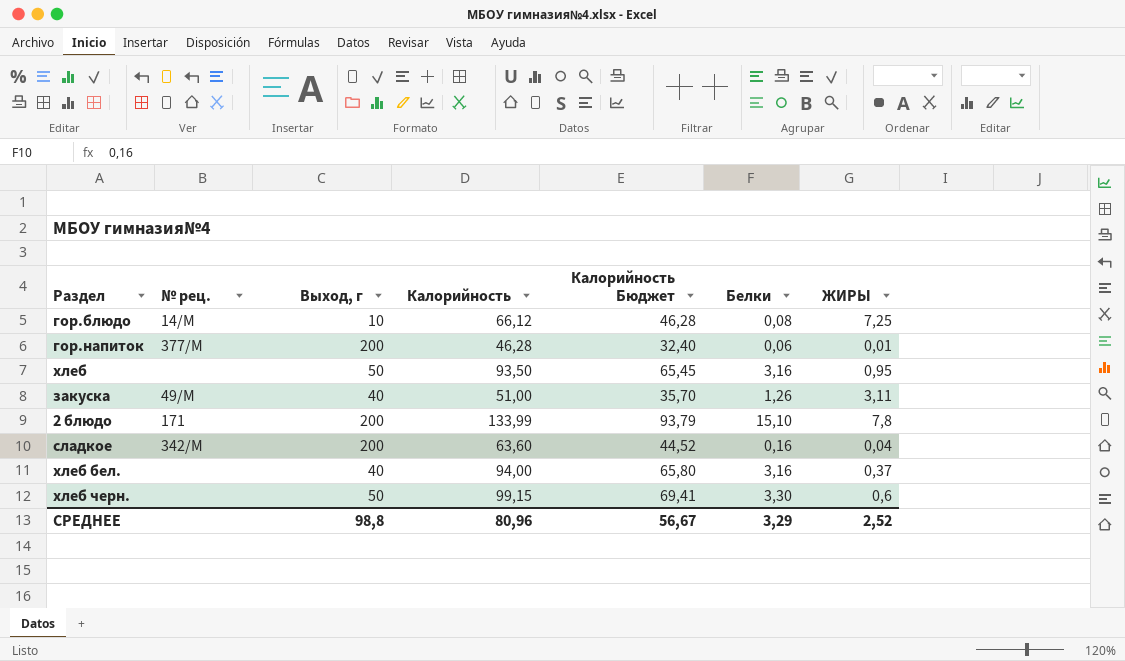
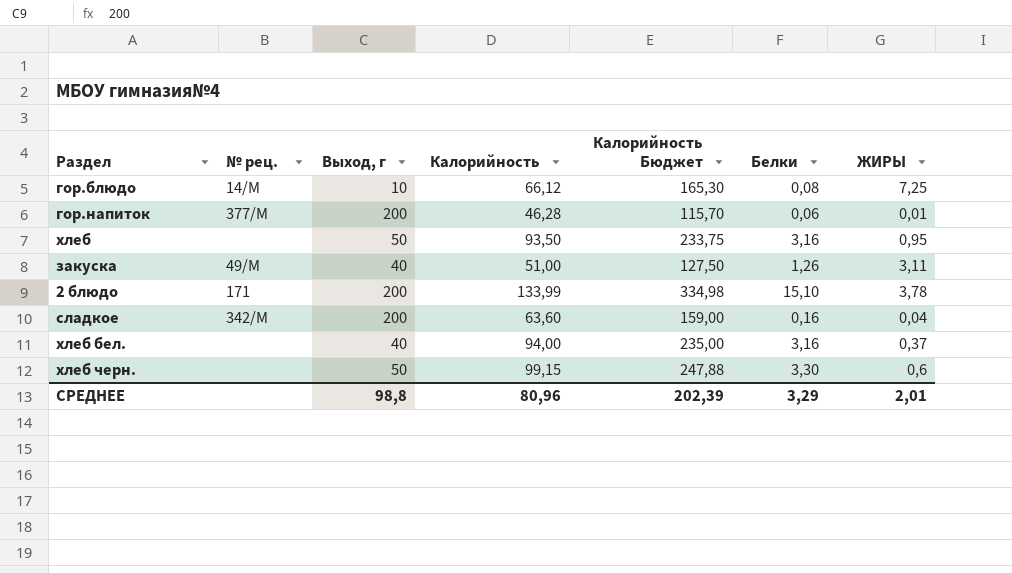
column Калорийность Бюджет | formula: [Калорийность] * 0,7 -> [Калорийность] * 2,5
2 блюдо | ЖИРЫ: 7,8 -> 3,78
СРЕДНЕЕ | Калорийность Бюджет: 56,67 -> 202,39
СРЕДНЕЕ | ЖИРЫ: 2,52 -> 2,01

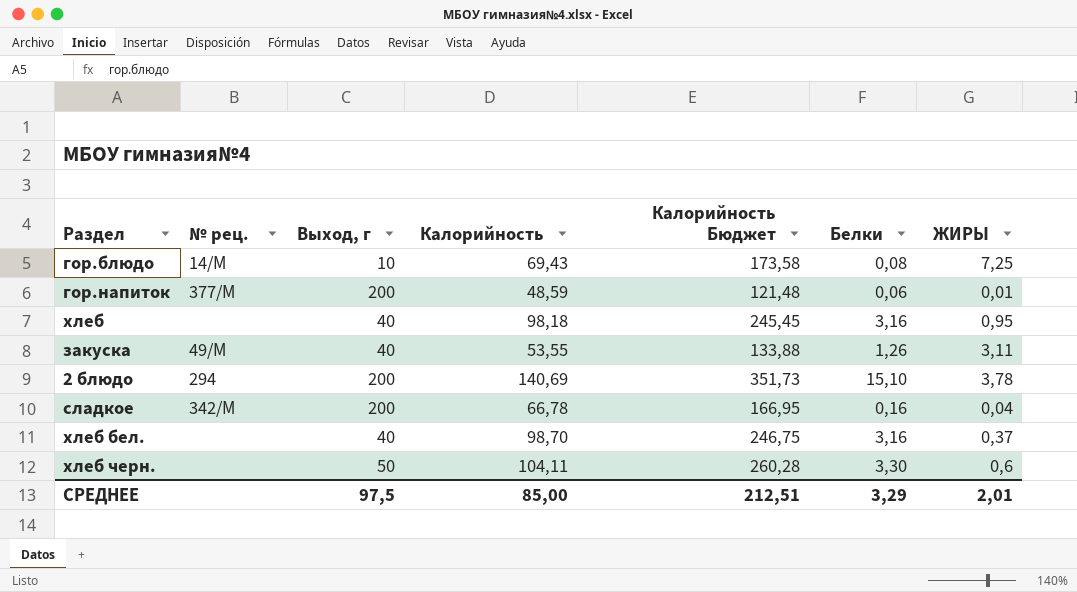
гор.блюдо | Калорийность: 66,12 -> 69,43
гор.блюдо | Калорийность Бюджет: 165,30 -> 173,58
гор.напиток | Калорийность: 46,28 -> 48,59
гор.напиток | Калорийность Бюджет: 115,70 -> 121,48
хлеб | Выход, г: 50 -> 40
хлеб | Калорийность: 93,50 -> 98,18
хлеб | Калорийность Бюджет: 233,75 -> 245,45
закуска | Калорийность: 51,00 -> 53,55
закуска | Калорийность Бюджет: 127,50 -> 133,88
2 блюдо | № рец.: 171 -> 294
2 блюдо | Калорийность: 133,99 -> 140,69
2 блюдо | Калорийность Бюджет: 334,98 -> 351,73
сладкое | Калорийность: 63,60 -> 66,78
сладкое | Калорийность Бюджет: 159,00 -> 166,95
хлеб бел. | Калорийность: 94,00 -> 98,70
хлеб бел. | Калорийность Бюджет: 235,00 -> 246,75
хлеб черн. | Калорийность: 99,15 -> 104,11
хлеб черн. | Калорийность Бюджет: 247,88 -> 260,28
СРЕДНЕЕ | Выход, г: 98,8 -> 97,5
СРЕДНЕЕ | Калорийность: 80,96 -> 85,00
СРЕДНЕЕ | Калорийность Бюджет: 202,39 -> 212,51

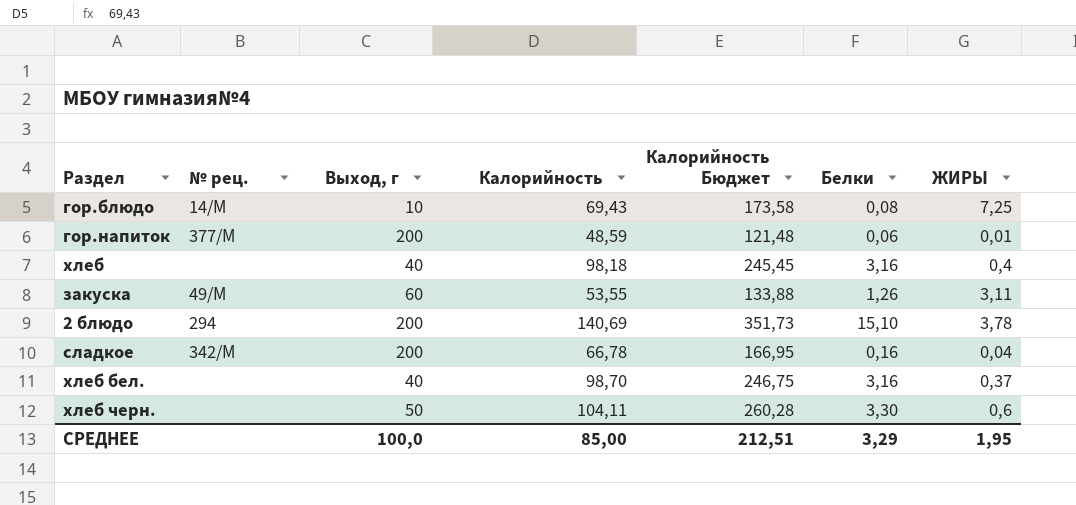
хлеб | ЖИРЫ: 0,95 -> 0,4
закуска | Выход, г: 40 -> 60
СРЕДНЕЕ | Выход, г: 97,5 -> 100,0
СРЕДНЕЕ | ЖИРЫ: 2,01 -> 1,95

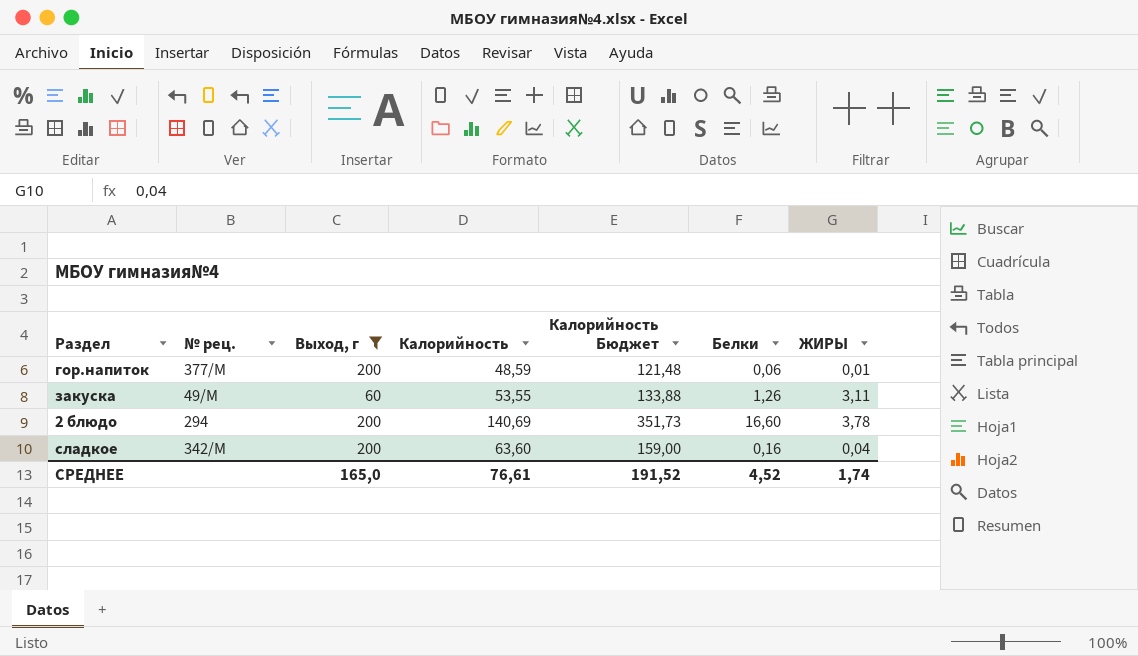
filter: none -> Выход, г >= 60
2 блюдо | Белки: 15,10 -> 16,60
сладкое | Калорийность: 66,78 -> 63,60
сладкое | Калорийность Бюджет: 166,95 -> 159,00
СРЕДНЕЕ | Выход, г: 100,0 -> 165,0
СРЕДНЕЕ | Калорийность: 85,00 -> 76,61
СРЕДНЕЕ | Калорийность Бюджет: 212,51 -> 191,52
СРЕДНЕЕ | Белки: 3,29 -> 4,52
СРЕДНЕЕ | ЖИРЫ: 1,95 -> 1,74

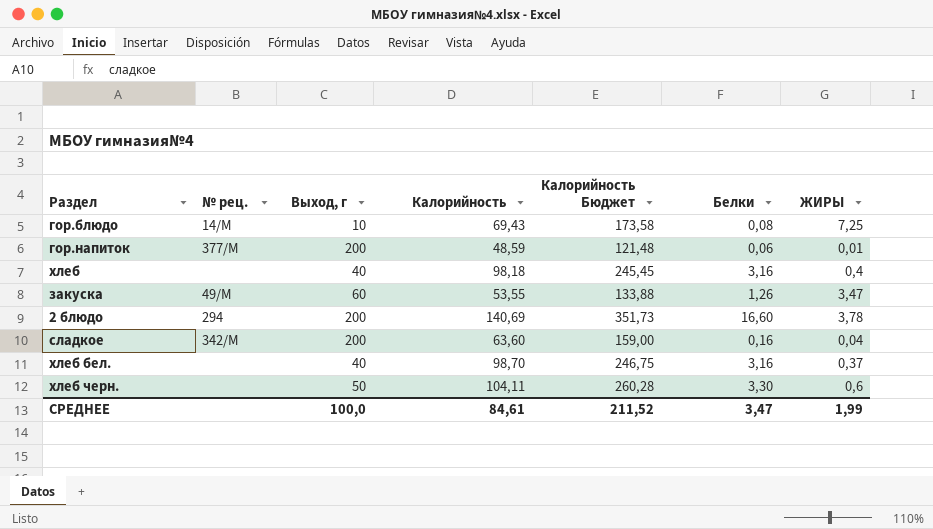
filter: Выход, г >= 60 -> none
закуска | ЖИРЫ: 3,11 -> 3,47
СРЕДНЕЕ | Выход, г: 165,0 -> 100,0
СРЕДНЕЕ | Калорийность: 76,61 -> 84,61
СРЕДНЕЕ | Калорийность Бюджет: 191,52 -> 211,52
СРЕДНЕЕ | Белки: 4,52 -> 3,47
СРЕДНЕЕ | ЖИРЫ: 1,74 -> 1,99

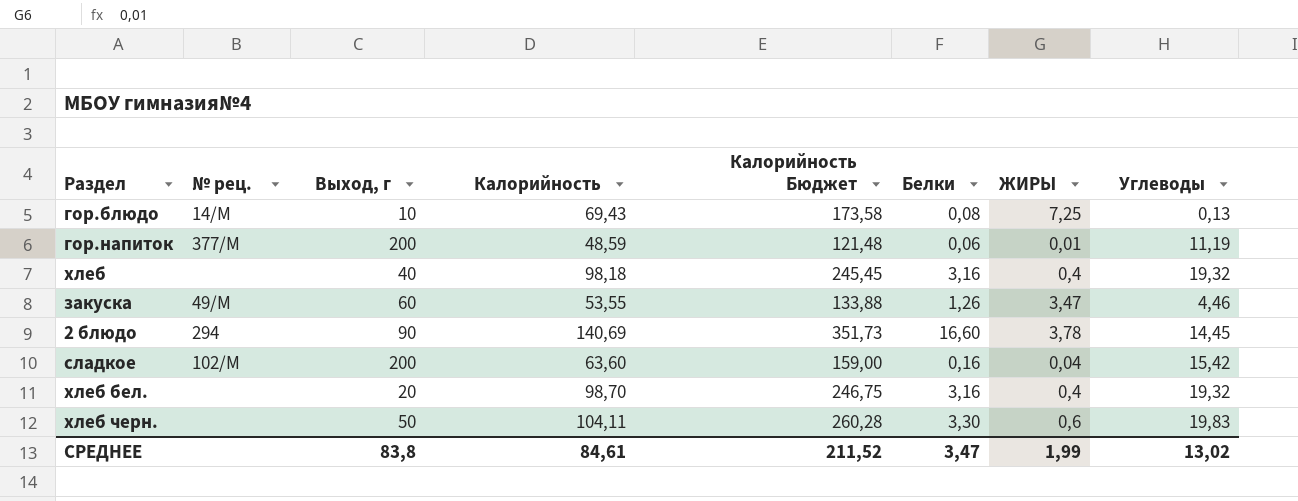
column Углеводы | position: none -> 8
2 блюдо | Выход, г: 200 -> 90
сладкое | № рец.: 342/М -> 102/М
хлеб бел. | Выход, г: 40 -> 20
хлеб бел. | ЖИРЫ: 0,37 -> 0,4
СРЕДНЕЕ | Выход, г: 100,0 -> 83,8

